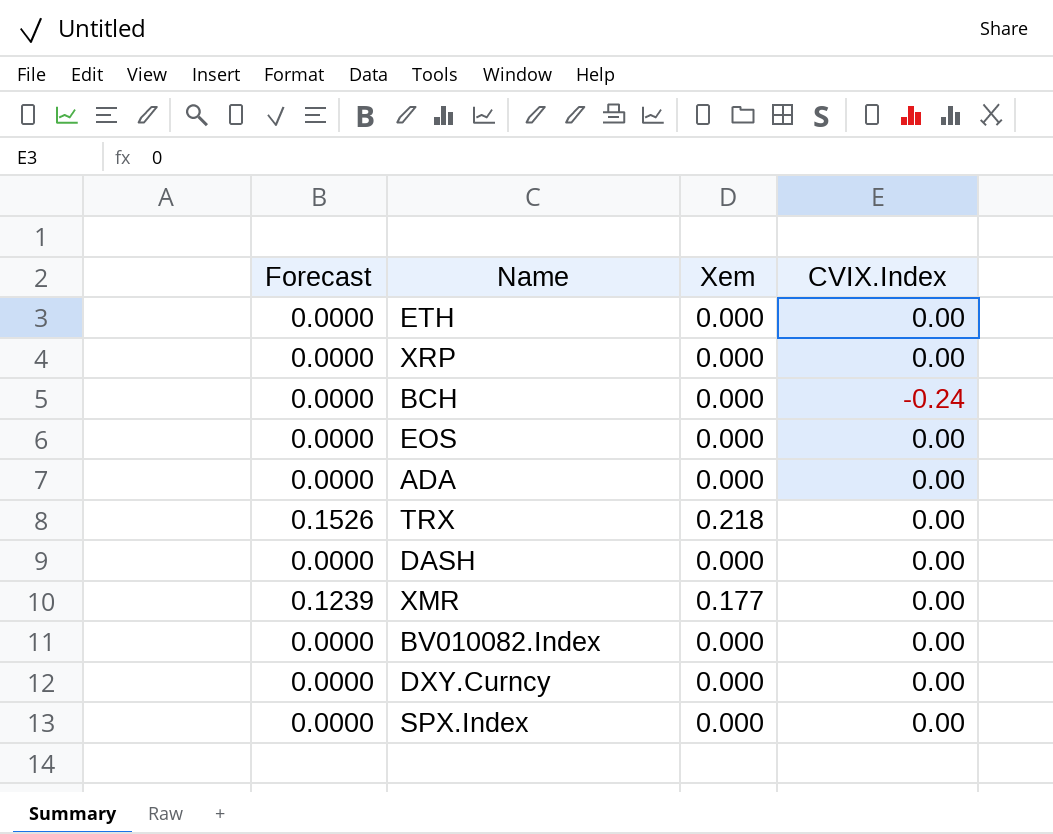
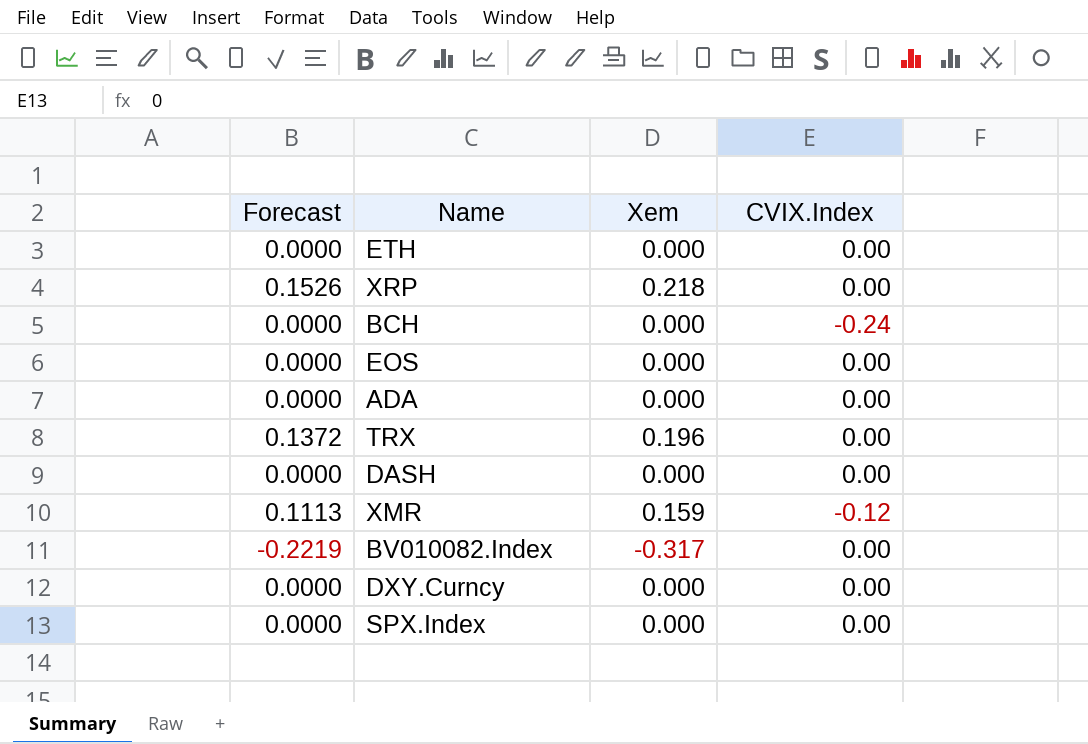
XRP | Forecast: 0.0000 -> 0.1526
XRP | Xem: 0.000 -> 0.218
TRX | Forecast: 0.1526 -> 0.1372
TRX | Xem: 0.218 -> 0.196
XMR | Forecast: 0.1239 -> 0.1113
XMR | Xem: 0.177 -> 0.159
XMR | CVIX.Index: 0.00 -> -0.12
BV010082.Index | Forecast: 0.0000 -> -0.2219
BV010082.Index | Xem: 0.000 -> -0.317

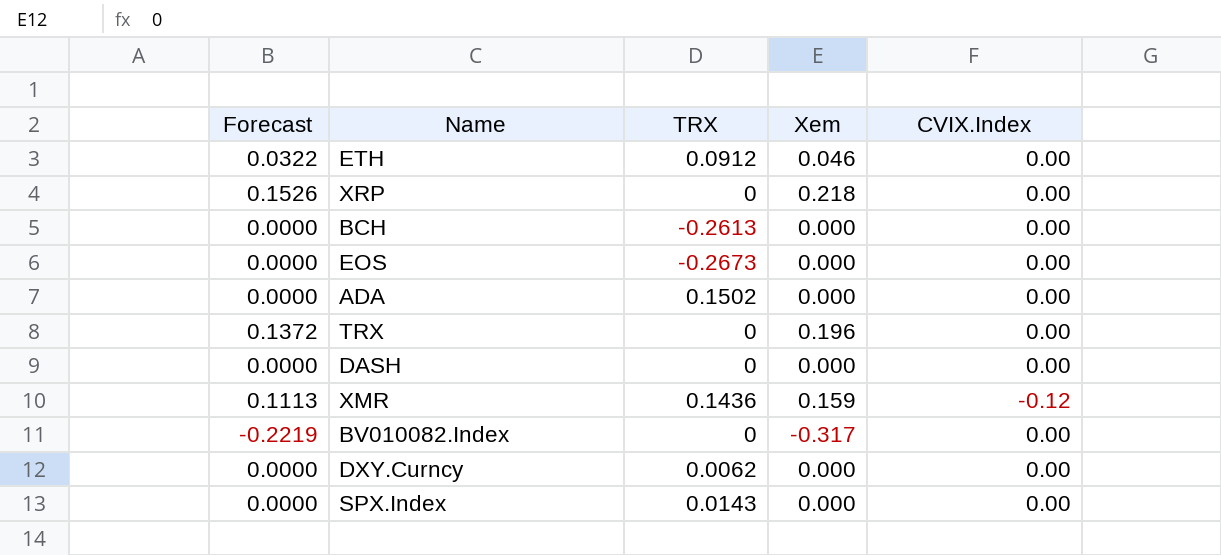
column TRX | position: none -> 3
ETH | Forecast: 0.0000 -> 0.0322
ETH | Xem: 0.000 -> 0.046
BCH | CVIX.Index: -0.24 -> 0.00

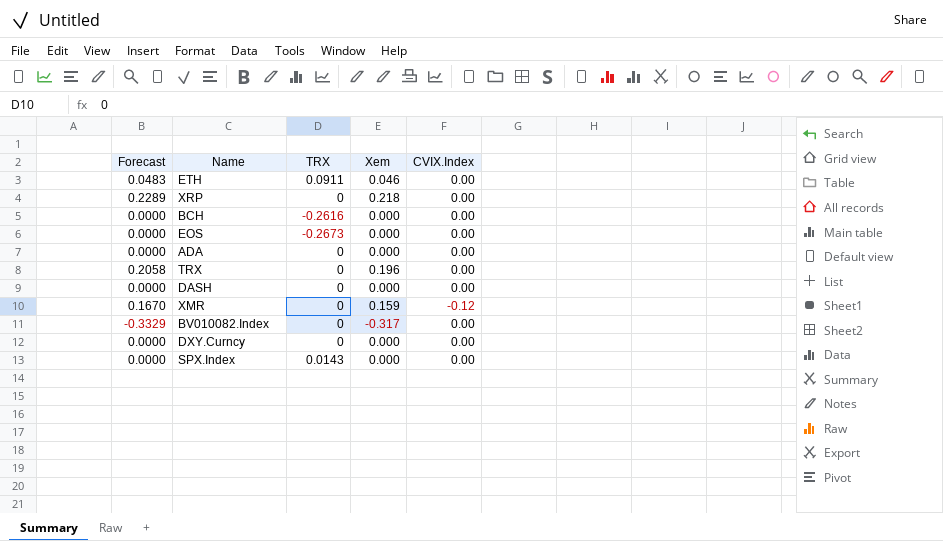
column Forecast | formula: [Xem] * 0.7 -> [Xem] * 1.05
ETH | TRX: 0.0912 -> 0.0911
BCH | TRX: -0.2613 -> -0.2616
ADA | TRX: 0.1502 -> 0
XMR | TRX: 0.1436 -> 0
DXY.Curncy | TRX: 0.0062 -> 0

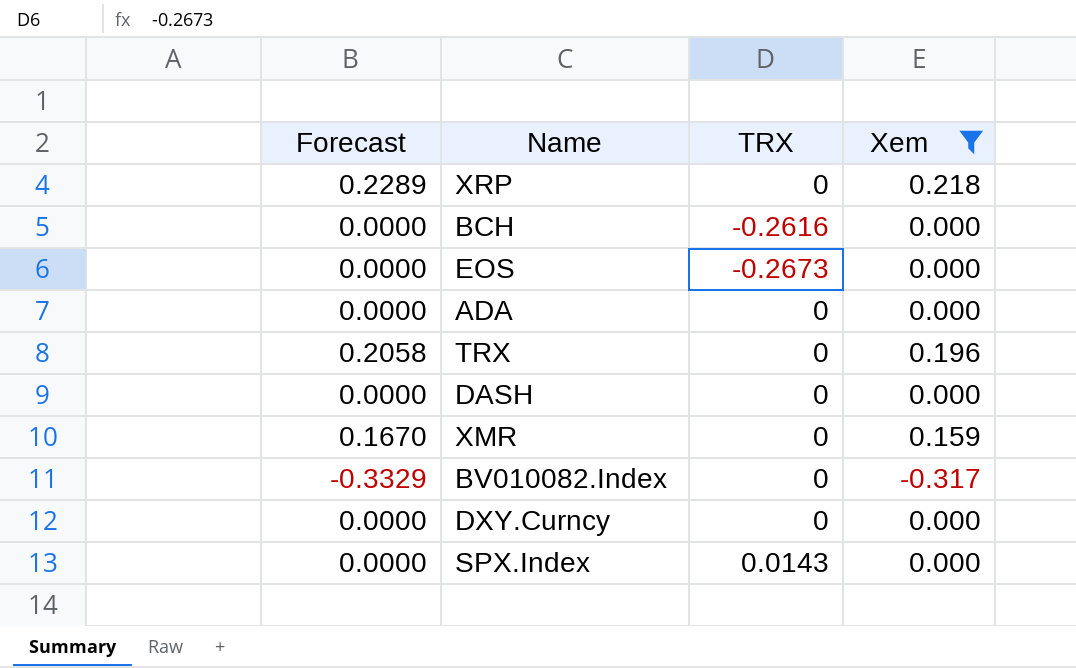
filter: none -> Xem != 0.046
column CVIX.Index | position: 5 -> none

